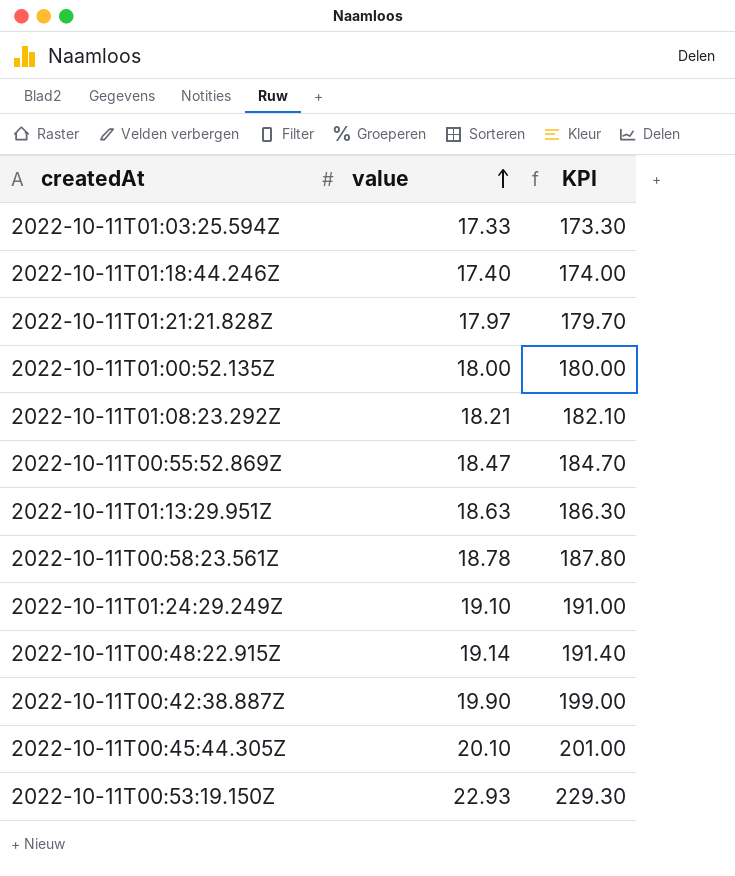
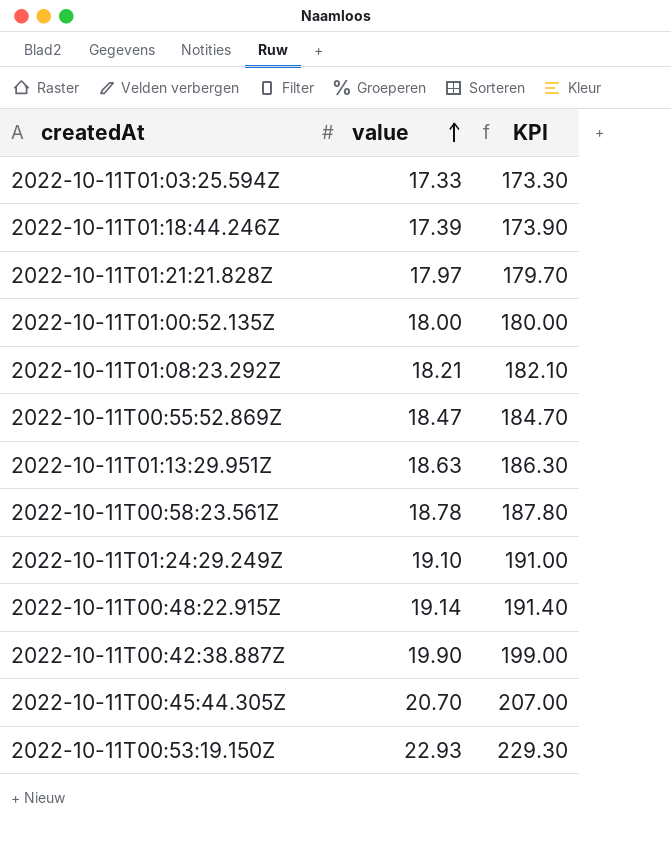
2022-10-11T01:18:44.246Z | value: 17.40 -> 17.39
2022-10-11T01:18:44.246Z | KPI: 174.00 -> 173.90
2022-10-11T00:45:44.305Z | value: 20.10 -> 20.70
2022-10-11T00:45:44.305Z | KPI: 201.00 -> 207.00

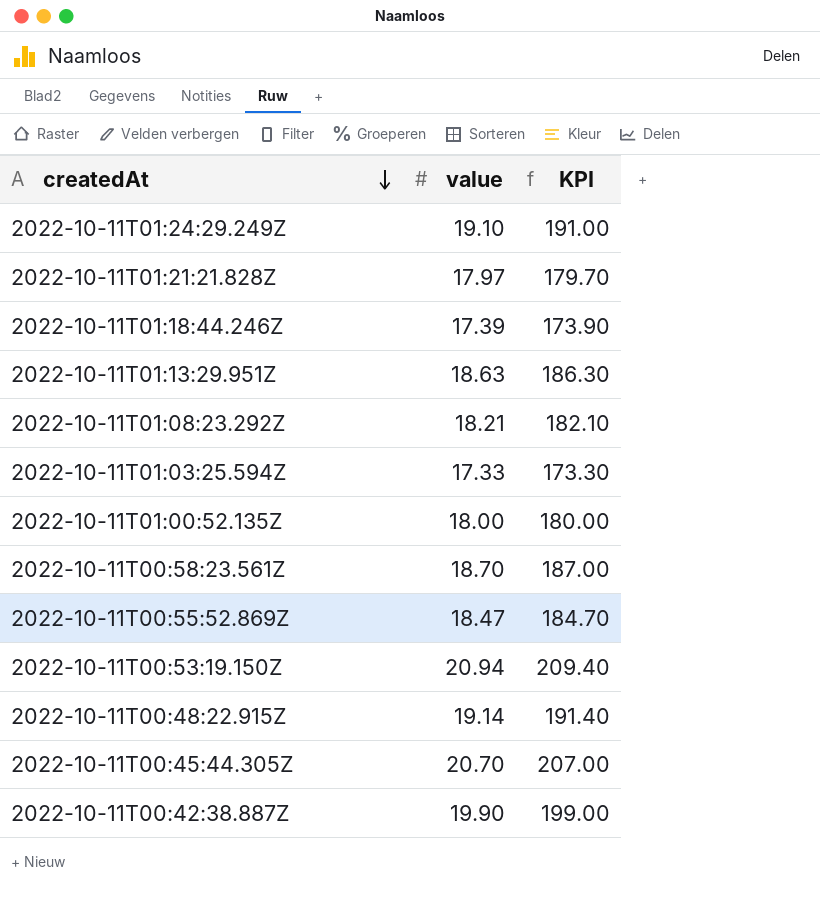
row order: value ascending -> createdAt descending
2022-10-11T00:58:23.561Z | value: 18.78 -> 18.70
2022-10-11T00:58:23.561Z | KPI: 187.80 -> 187.00
2022-10-11T00:53:19.150Z | value: 22.93 -> 20.94
2022-10-11T00:53:19.150Z | KPI: 229.30 -> 209.40

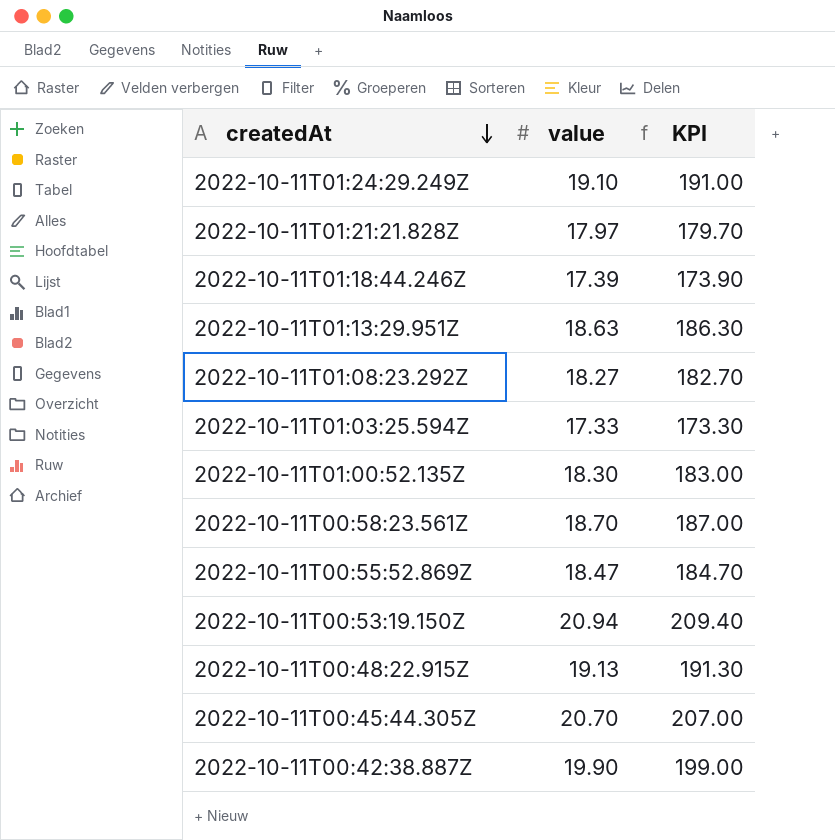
2022-10-11T01:08:23.292Z | value: 18.21 -> 18.27
2022-10-11T01:08:23.292Z | KPI: 182.10 -> 182.70
2022-10-11T01:00:52.135Z | value: 18.00 -> 18.30
2022-10-11T01:00:52.135Z | KPI: 180.00 -> 183.00
2022-10-11T00:48:22.915Z | value: 19.14 -> 19.13
2022-10-11T00:48:22.915Z | KPI: 191.40 -> 191.30

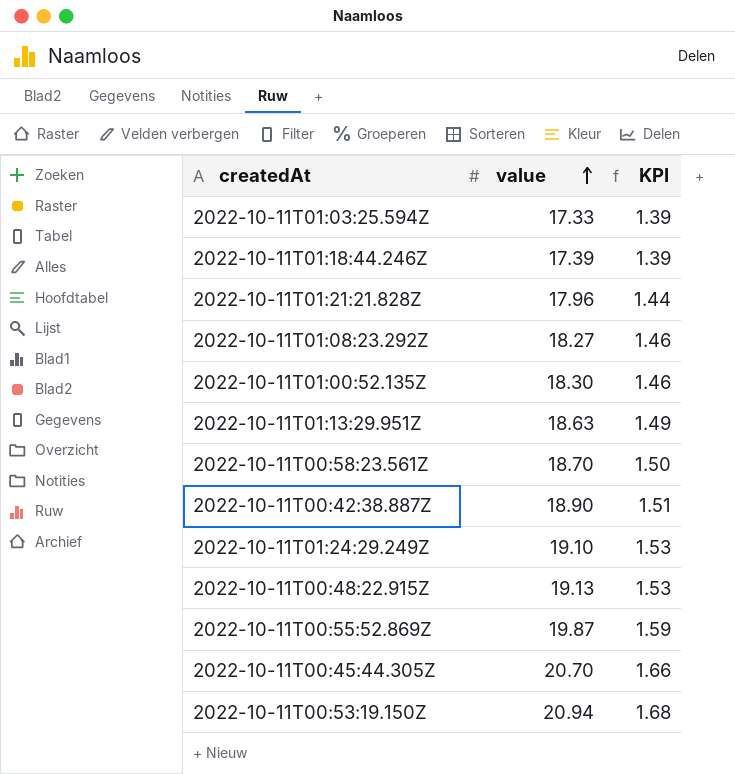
row order: createdAt descending -> value ascending
column KPI | formula: [value] * 10 -> [value] * 0.08
2022-10-11T01:21:21.828Z | value: 17.97 -> 17.96
2022-10-11T00:42:38.887Z | value: 19.90 -> 18.90
2022-10-11T00:55:52.869Z | value: 18.47 -> 19.87

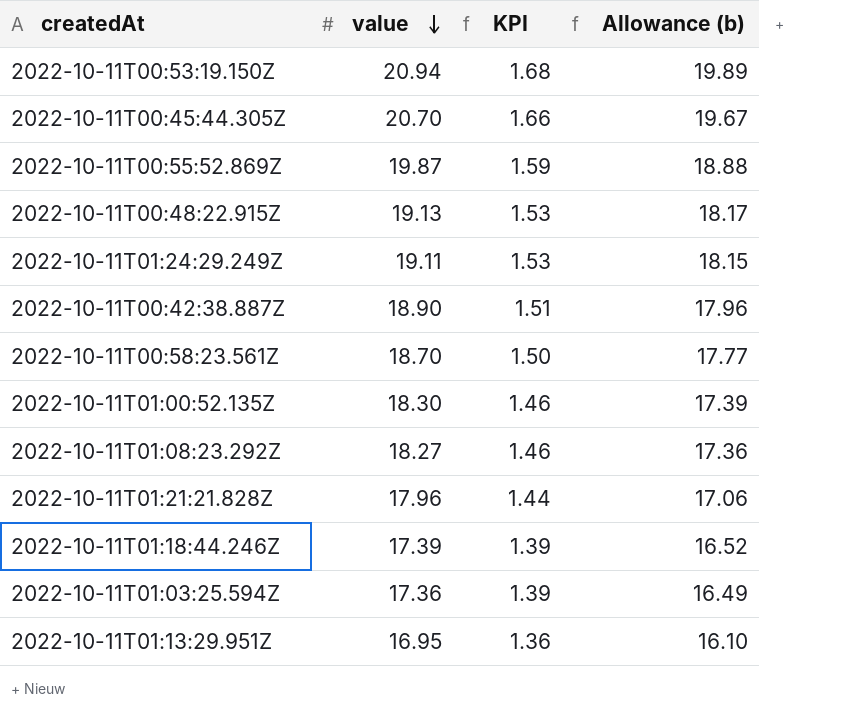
row order: value ascending -> value descending
column Allowance (b) | formula: none -> [value] * 0.95
2022-10-11T01:24:29.249Z | value: 19.10 -> 19.11
2022-10-11T01:03:25.594Z | value: 17.33 -> 17.36
2022-10-11T01:13:29.951Z | value: 18.63 -> 16.95
2022-10-11T01:13:29.951Z | KPI: 1.49 -> 1.36

